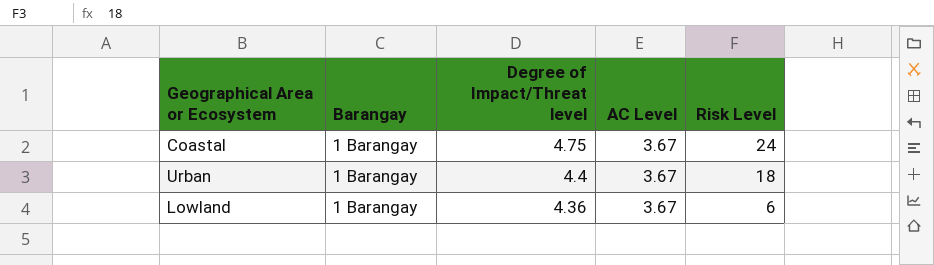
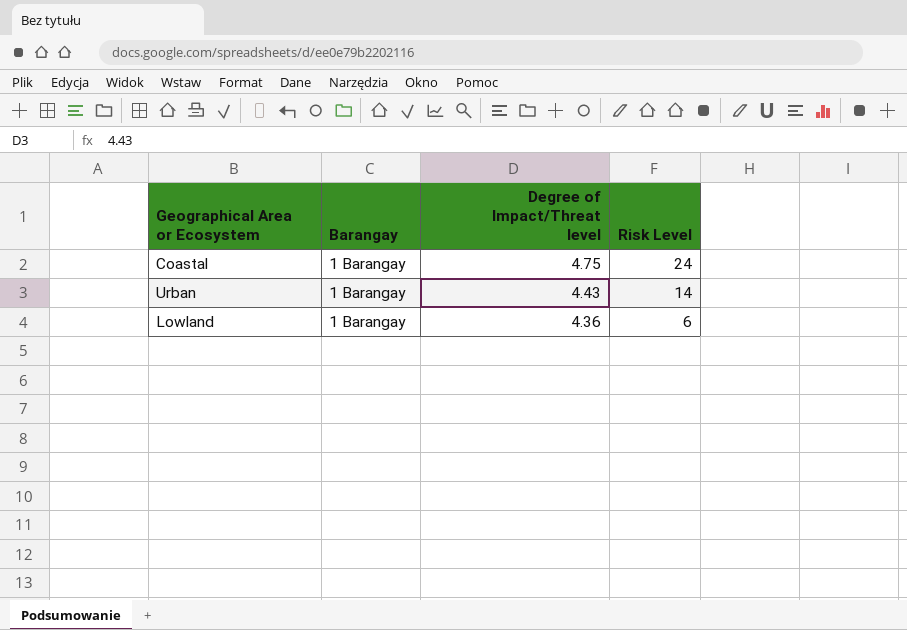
column AC Level | position: 4 -> none
Urban | Degree of Impact/Threat level: 4.4 -> 4.43
Urban | Risk Level: 18 -> 14

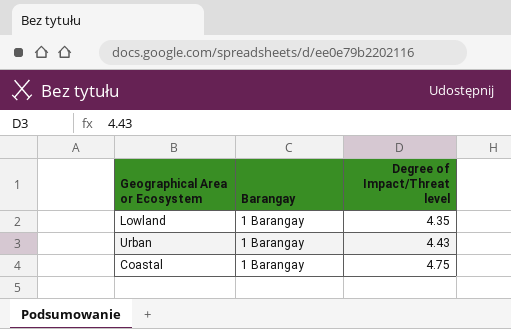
row order: Degree of Impact/Threat level descending -> Degree of Impact/Threat level ascending
column Risk Level | position: 4 -> none
Lowland | Degree of Impact/Threat level: 4.36 -> 4.35

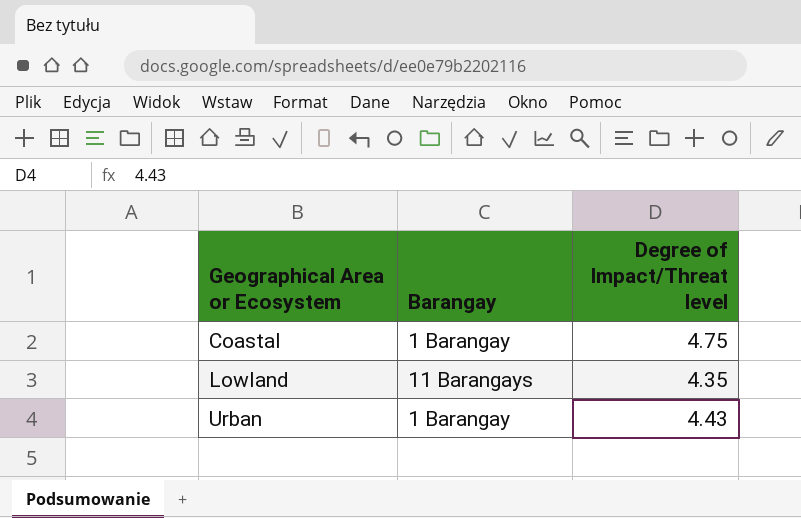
row order: Degree of Impact/Threat level ascending -> Geographical Area or Ecosystem ascending
Lowland | Barangay: 1 Barangay -> 11 Barangays

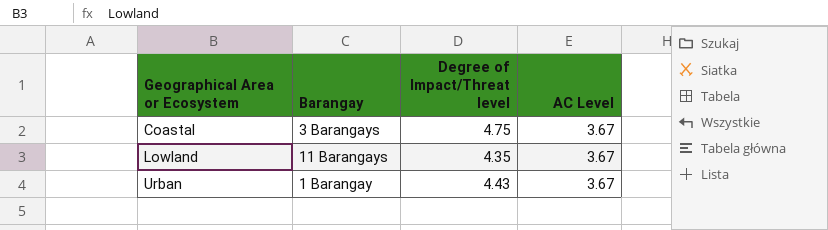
column AC Level | position: none -> 4
Coastal | Barangay: 1 Barangay -> 3 Barangays

